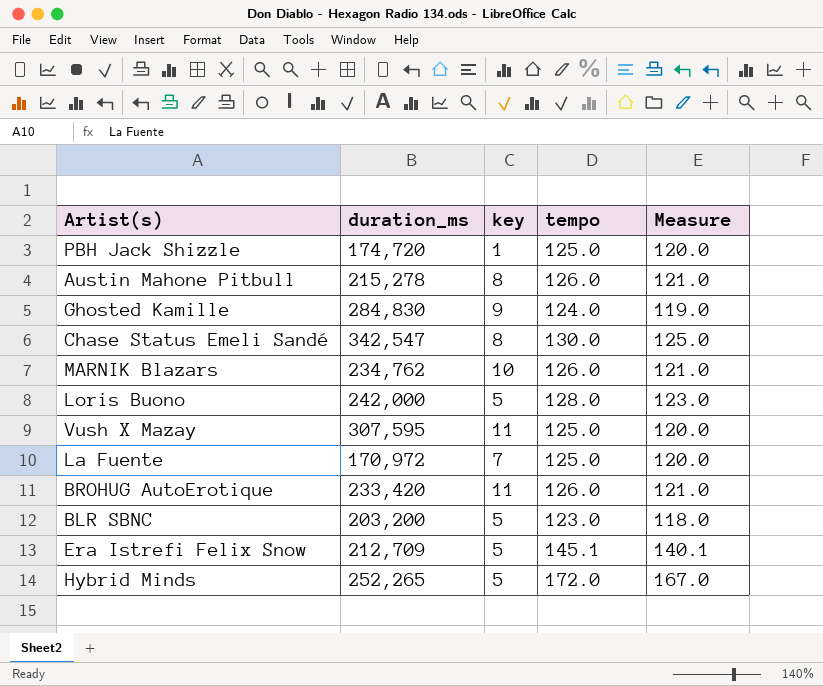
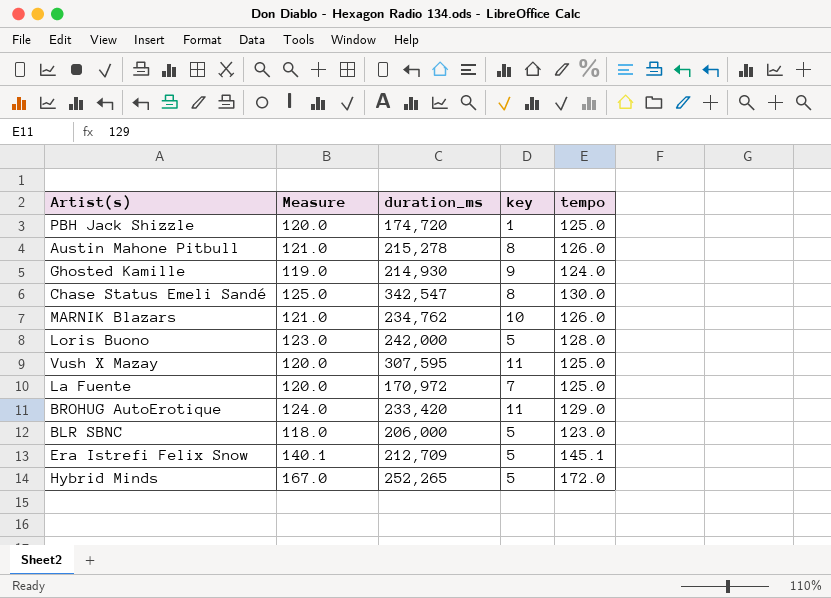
column Measure | position: 5 -> 2
Ghosted Kamille | duration_ms: 284,830 -> 214,930
BROHUG AutoErotique | Measure: 121.0 -> 124.0
BROHUG AutoErotique | tempo: 126.0 -> 129.0
BLR SBNC | duration_ms: 203,200 -> 206,000

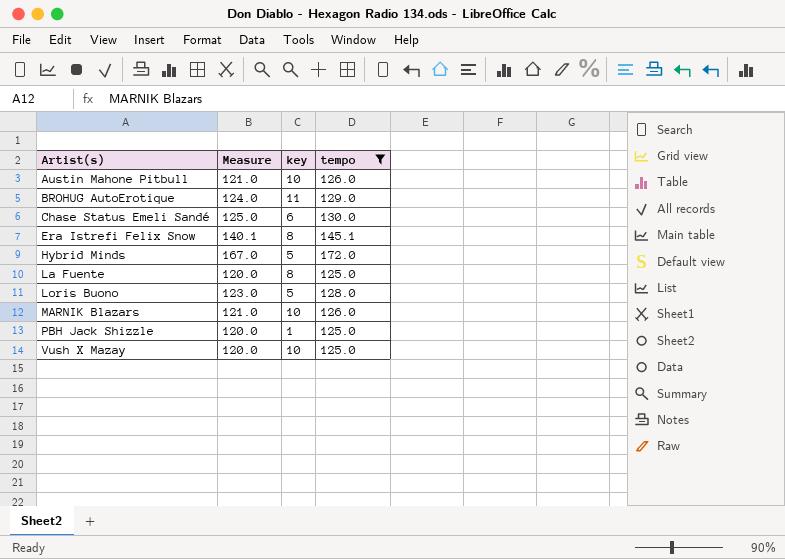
filter: none -> tempo >= 125.0
row order: none -> Artist(s) ascending
column duration_ms | position: 3 -> none
Austin Mahone Pitbull | key: 8 -> 10
Chase Status Emeli Sandé | key: 8 -> 6
Era Istrefi Felix Snow | key: 5 -> 8
La Fuente | key: 7 -> 8
Vush X Mazay | key: 11 -> 10

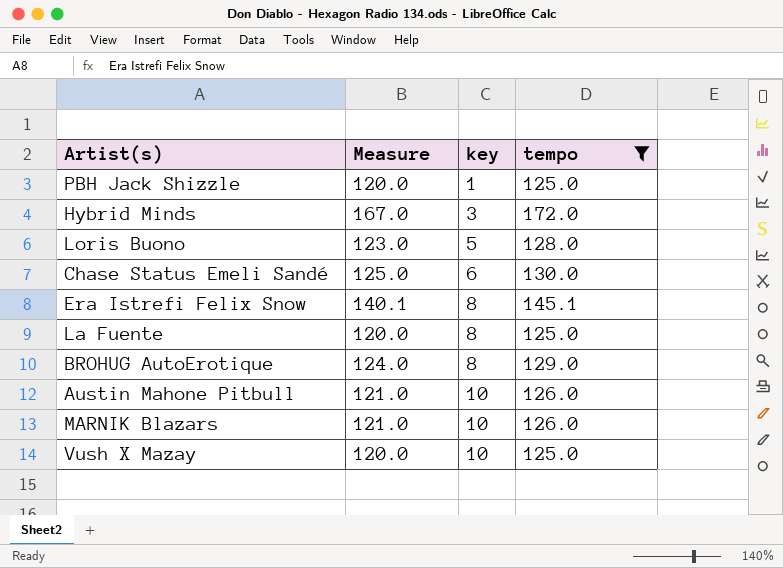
row order: Artist(s) ascending -> key ascending
Hybrid Minds | key: 5 -> 3
BROHUG AutoErotique | key: 11 -> 8

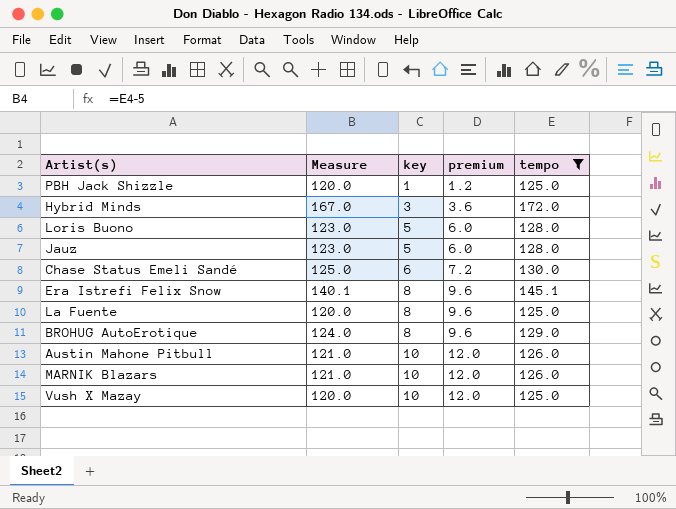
column premium | formula: none -> [key] * 1.2
row Jauz: none -> 123.0 | 5 | 6.0 | 128.0

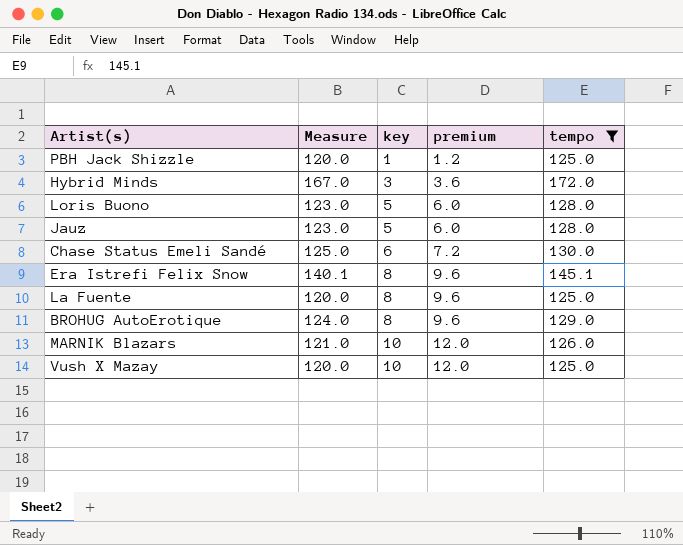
row Austin Mahone Pitbull: 121.0 | 10 | 12.0 | 126.0 -> none

